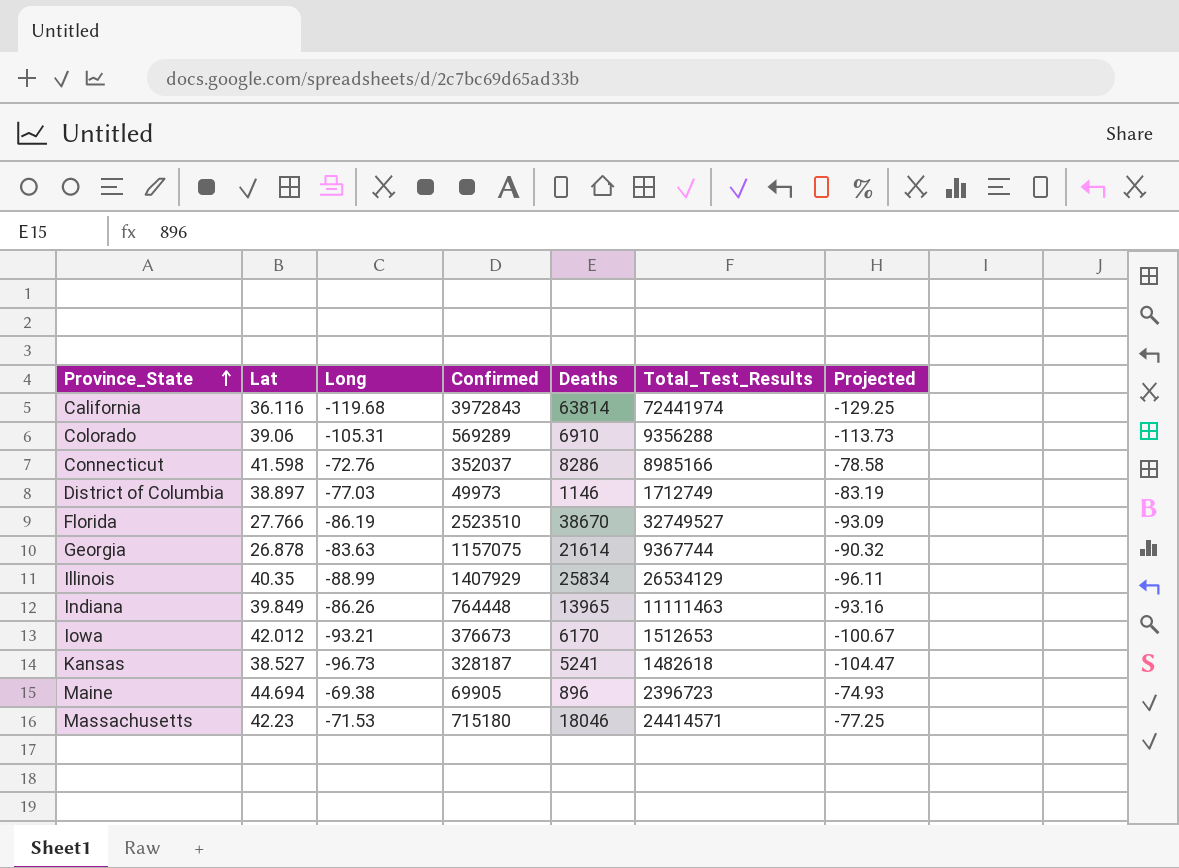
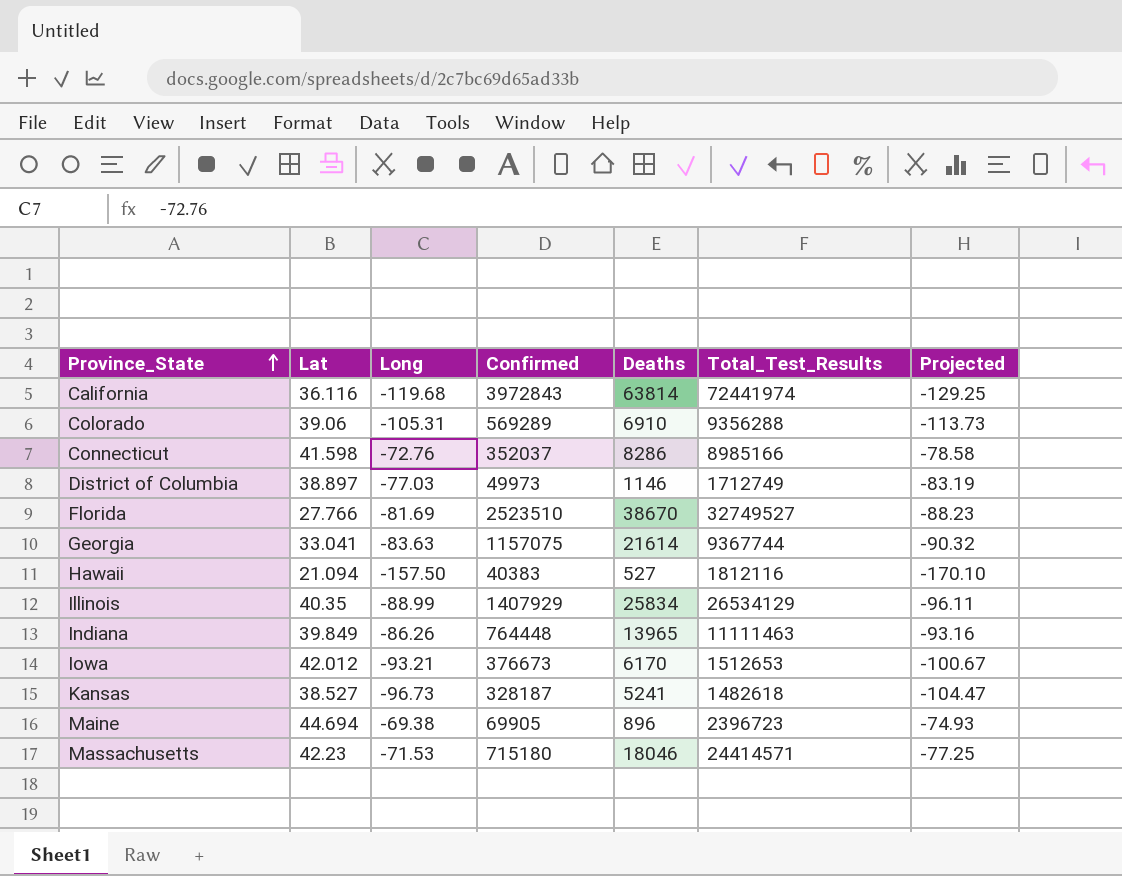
Florida | Long: -86.19 -> -81.69
Florida | Projected: -93.09 -> -88.23
Georgia | Lat: 26.878 -> 33.041
row Hawaii: none -> 21.094 | -157.50 | 40383 | 527 | 1812116 | -170.10

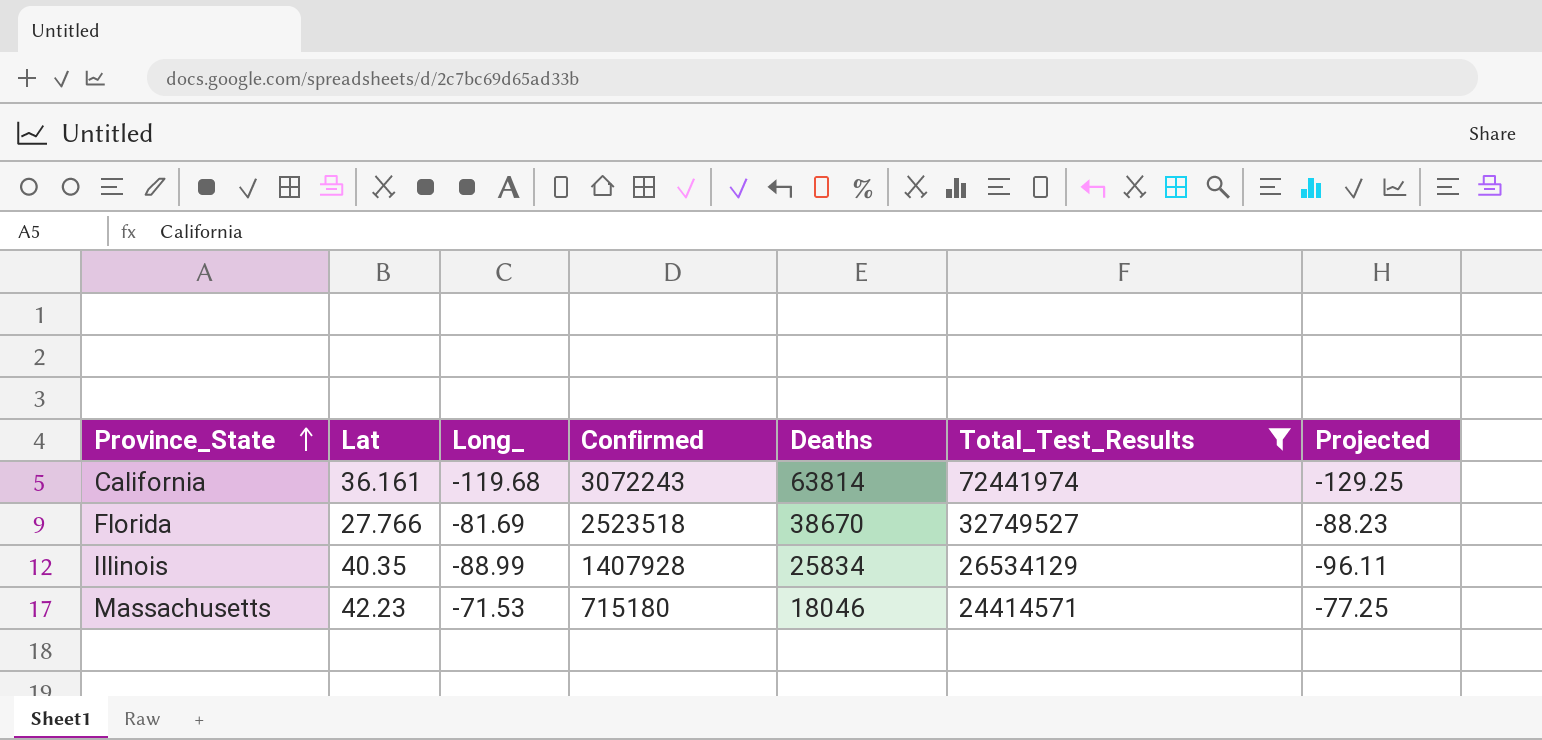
filter: none -> Total_Test_Results >= 24414571
column name: Long -> Long_
California | Lat: 36.116 -> 36.161
California | Confirmed: 3972843 -> 3072243
Florida | Confirmed: 2523510 -> 2523518
Illinois | Confirmed: 1407929 -> 1407928

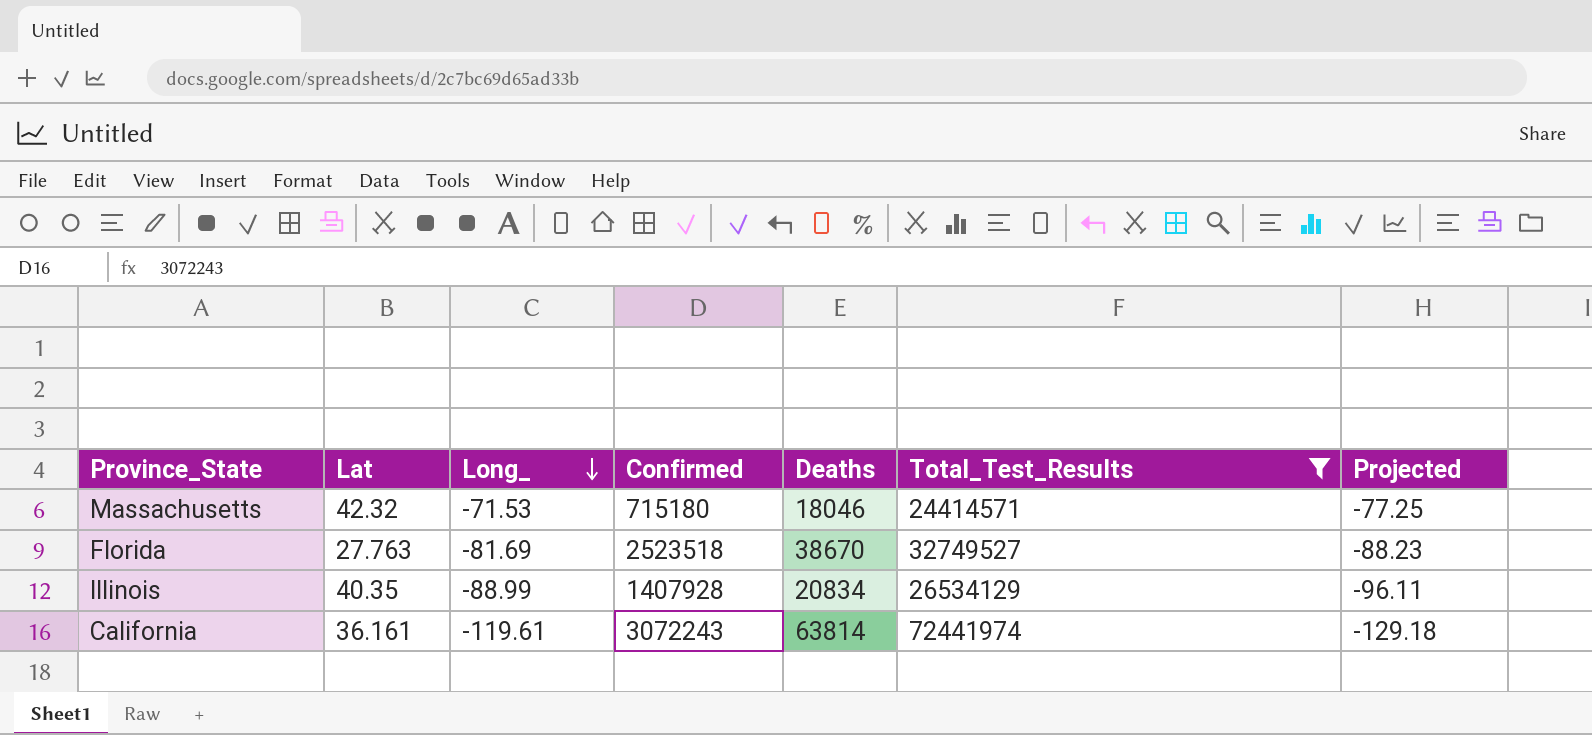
row order: Province_State ascending -> Long_ descending
Massachusetts | Lat: 42.23 -> 42.32
Florida | Lat: 27.766 -> 27.763
Illinois | Deaths: 25834 -> 20834
California | Long_: -119.68 -> -119.61
California | Projected: -129.25 -> -129.18

